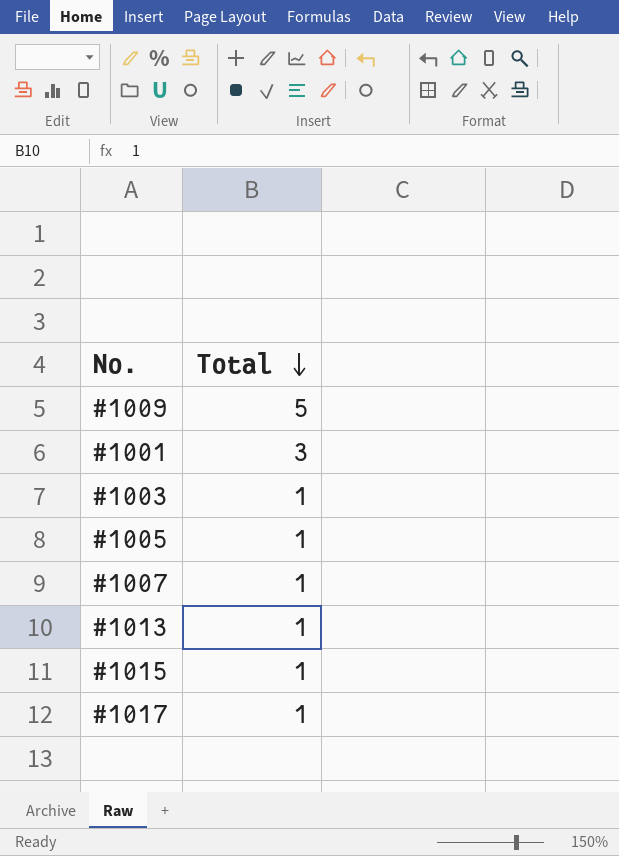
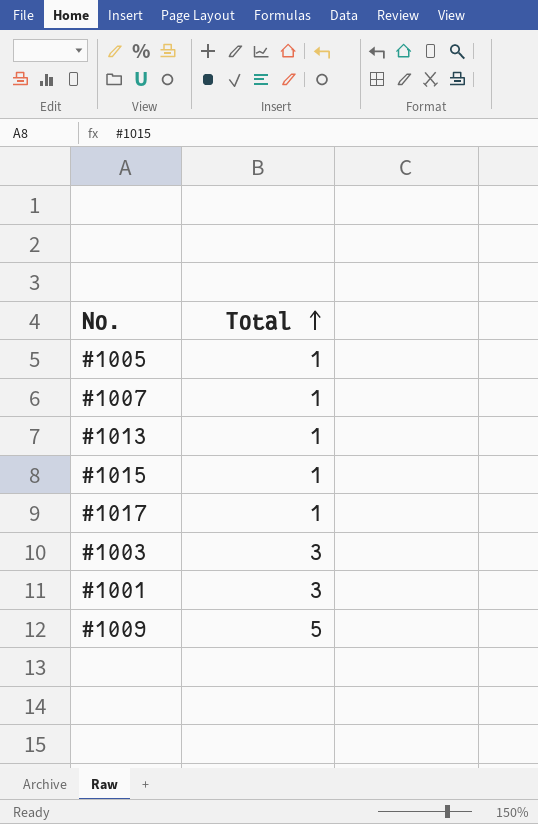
row order: Total descending -> Total ascending
#1003 | Total: 1 -> 3

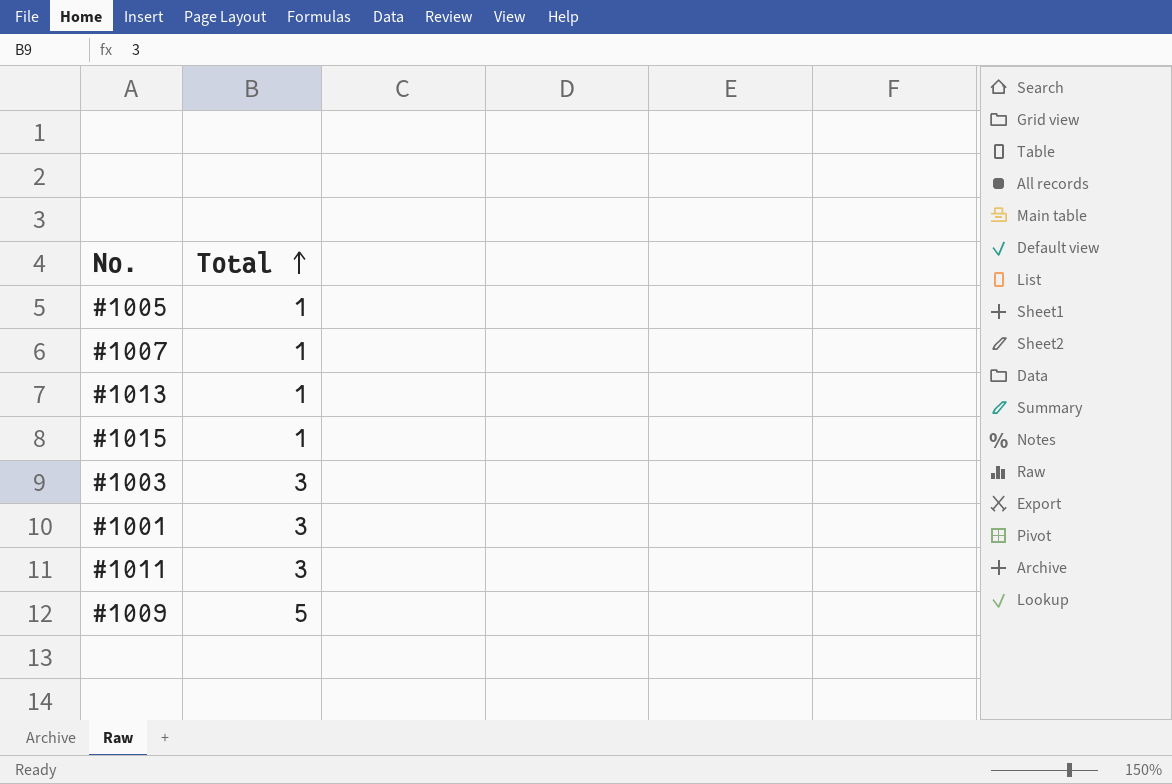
row #1017: 1 -> none
row #1011: none -> 3

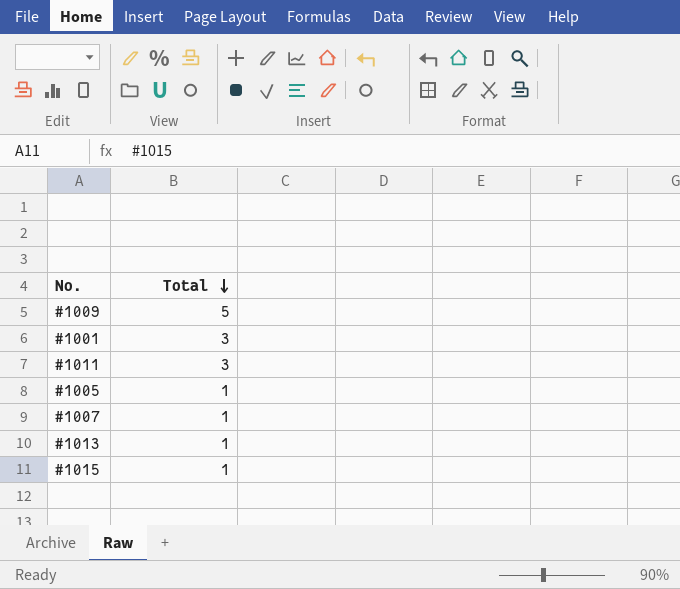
row order: Total ascending -> Total descending
row #1003: 3 -> none

